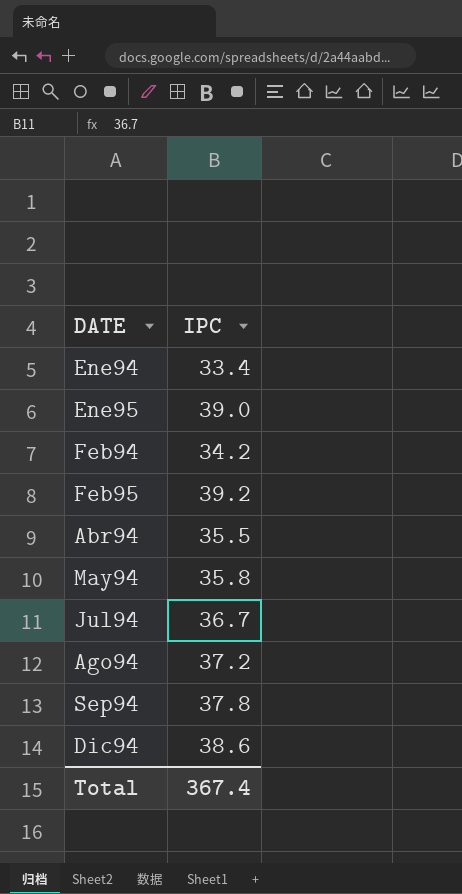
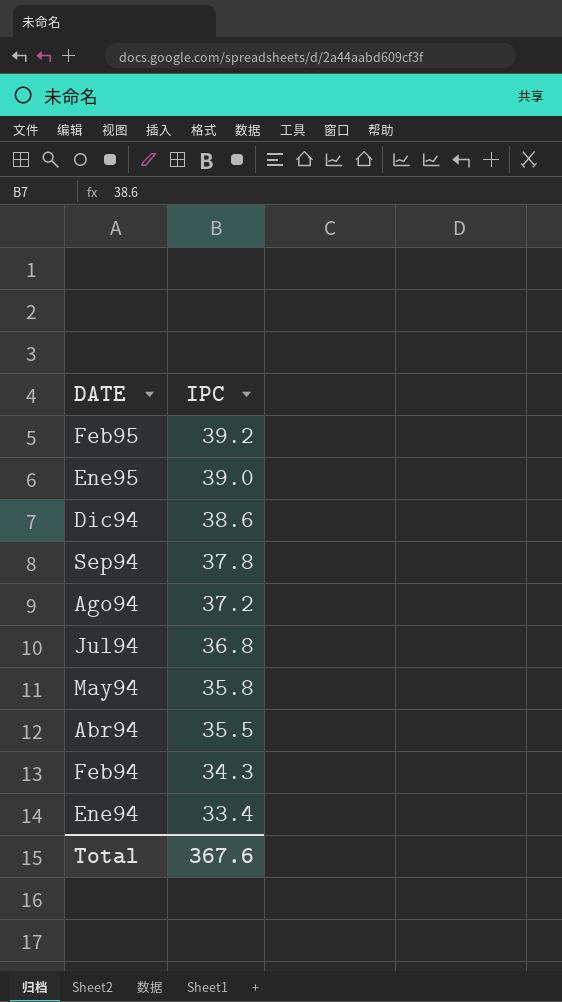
row order: DATE ascending -> IPC descending
Jul94 | IPC: 36.7 -> 36.8
Feb94 | IPC: 34.2 -> 34.3
Total | IPC: 367.4 -> 367.6

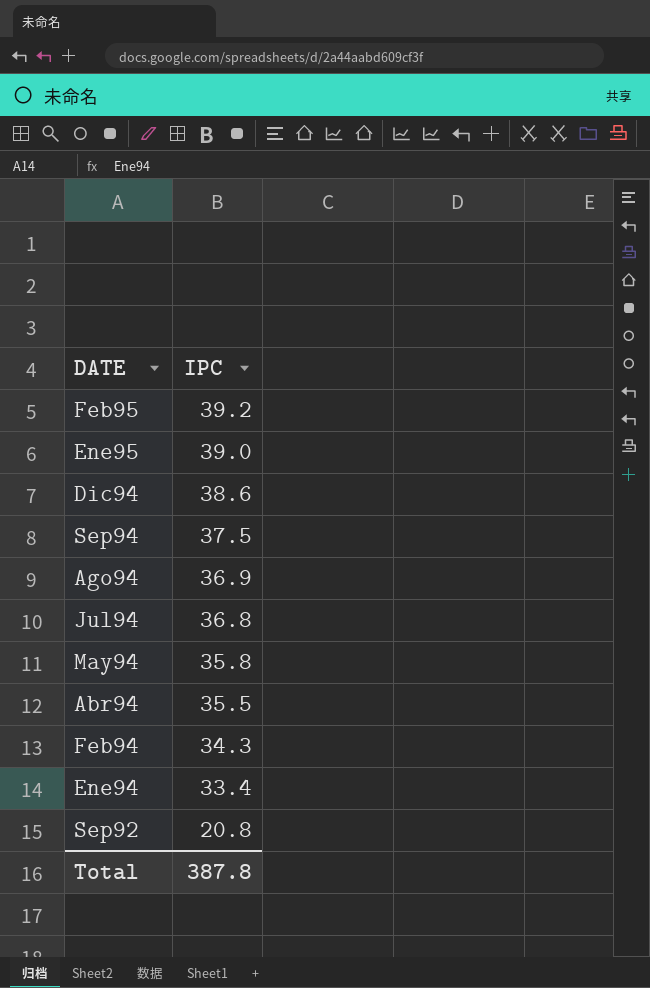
Sep94 | IPC: 37.8 -> 37.5
Ago94 | IPC: 37.2 -> 36.9
row Sep92: none -> 20.8
Total | IPC: 367.6 -> 387.8

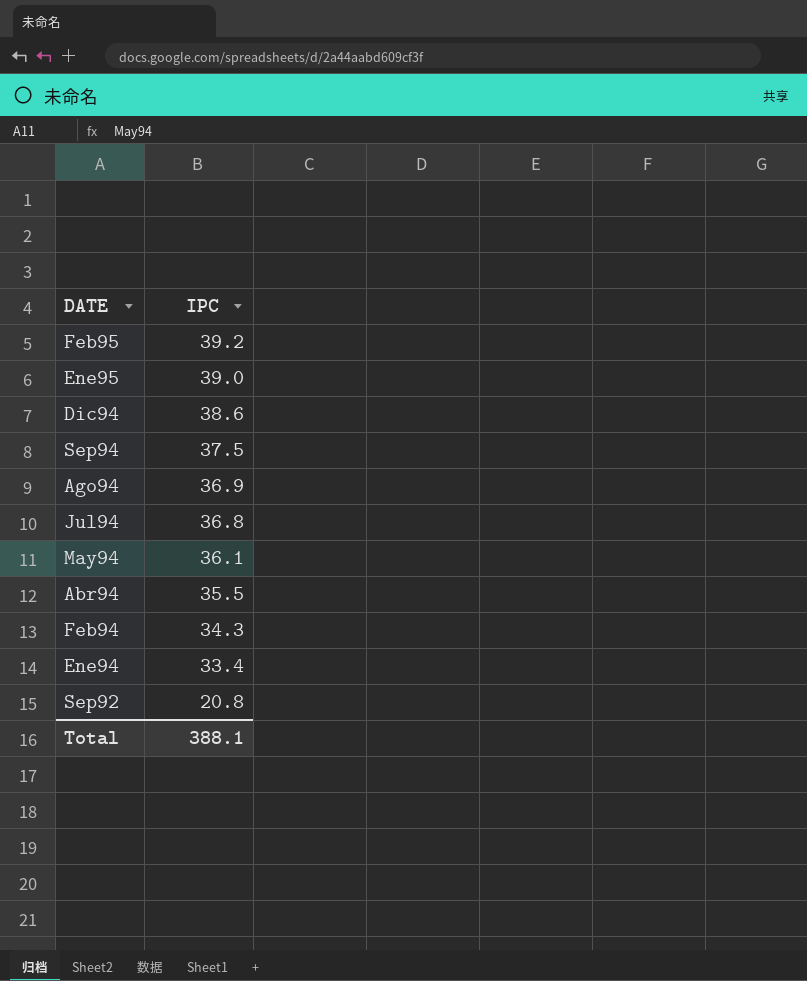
May94 | IPC: 35.8 -> 36.1
Total | IPC: 387.8 -> 388.1

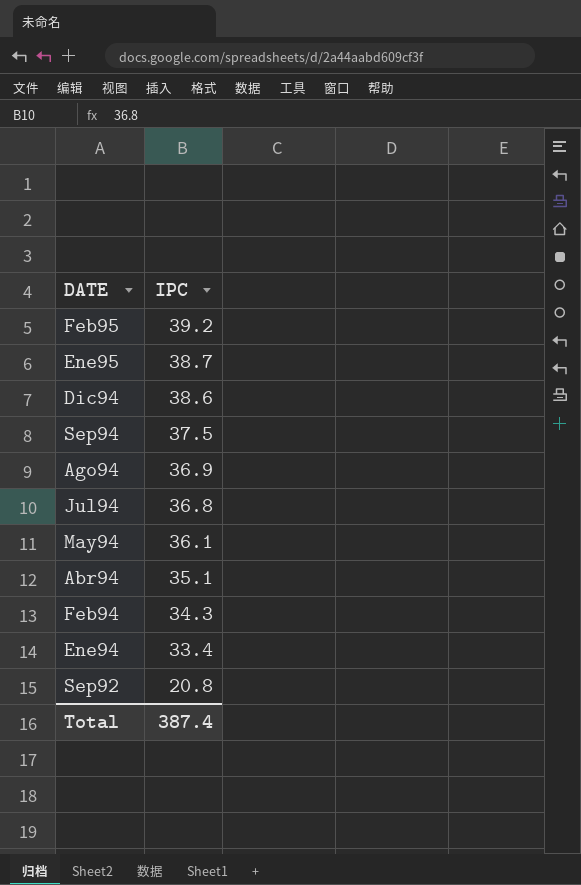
Ene95 | IPC: 39.0 -> 38.7
Abr94 | IPC: 35.5 -> 35.1
Total | IPC: 388.1 -> 387.4

